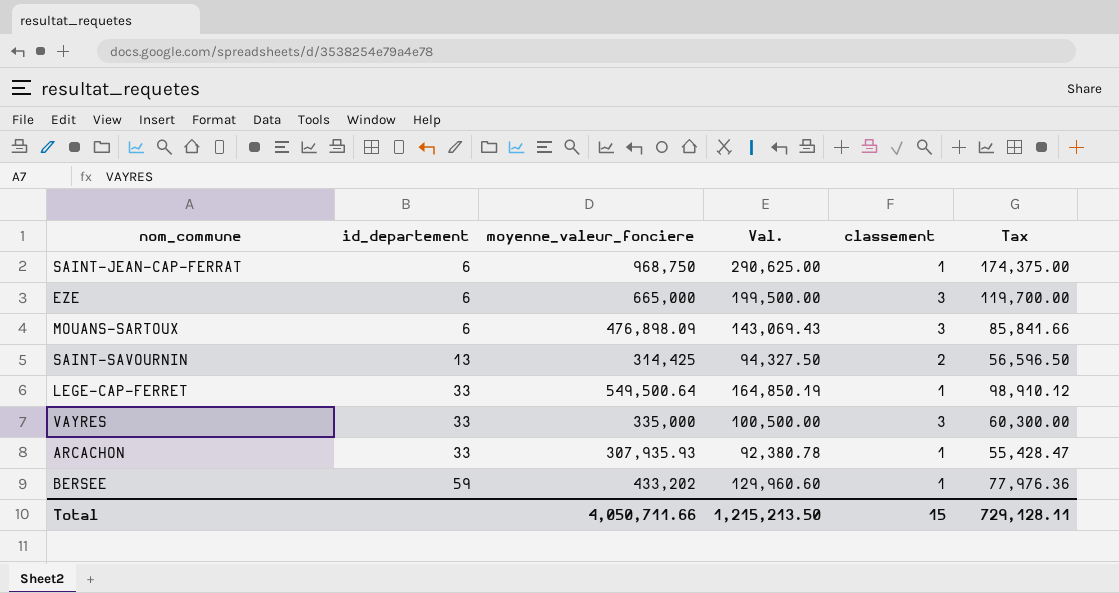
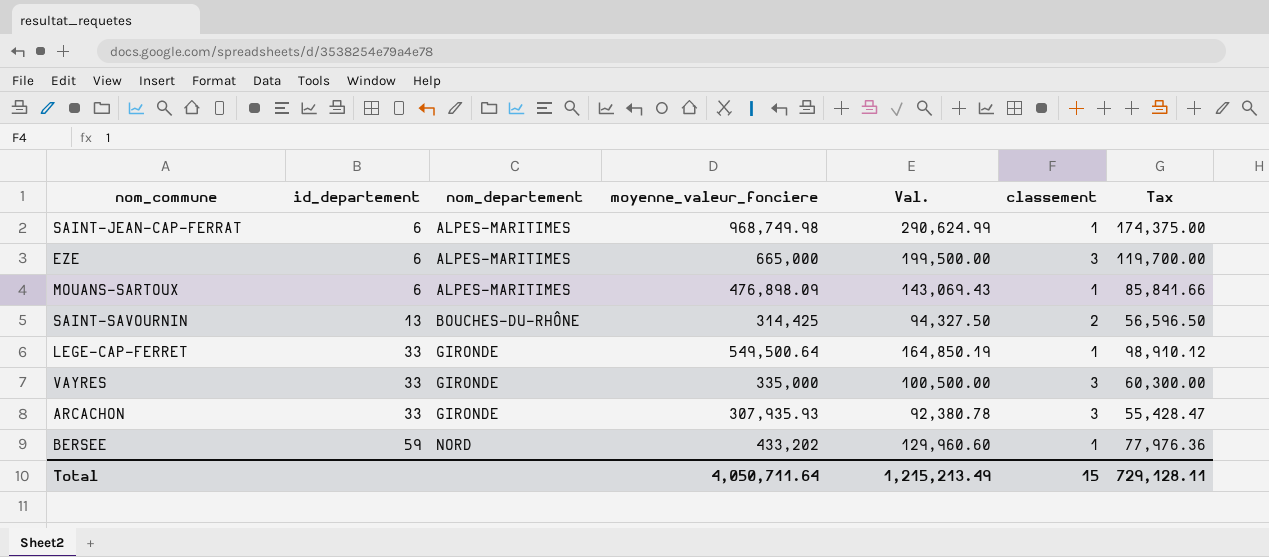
column nom_departement | position: none -> 3
SAINT-JEAN-CAP-FERRAT | moyenne_valeur_fonciere: 968,750 -> 968,749.98
SAINT-JEAN-CAP-FERRAT | Val.: 290,625.00 -> 290,624.99
MOUANS-SARTOUX | classement: 3 -> 1
ARCACHON | classement: 1 -> 3
Total | moyenne_valeur_fonciere: 4,050,711.66 -> 4,050,711.64
Total | Val.: 1,215,213.50 -> 1,215,213.49

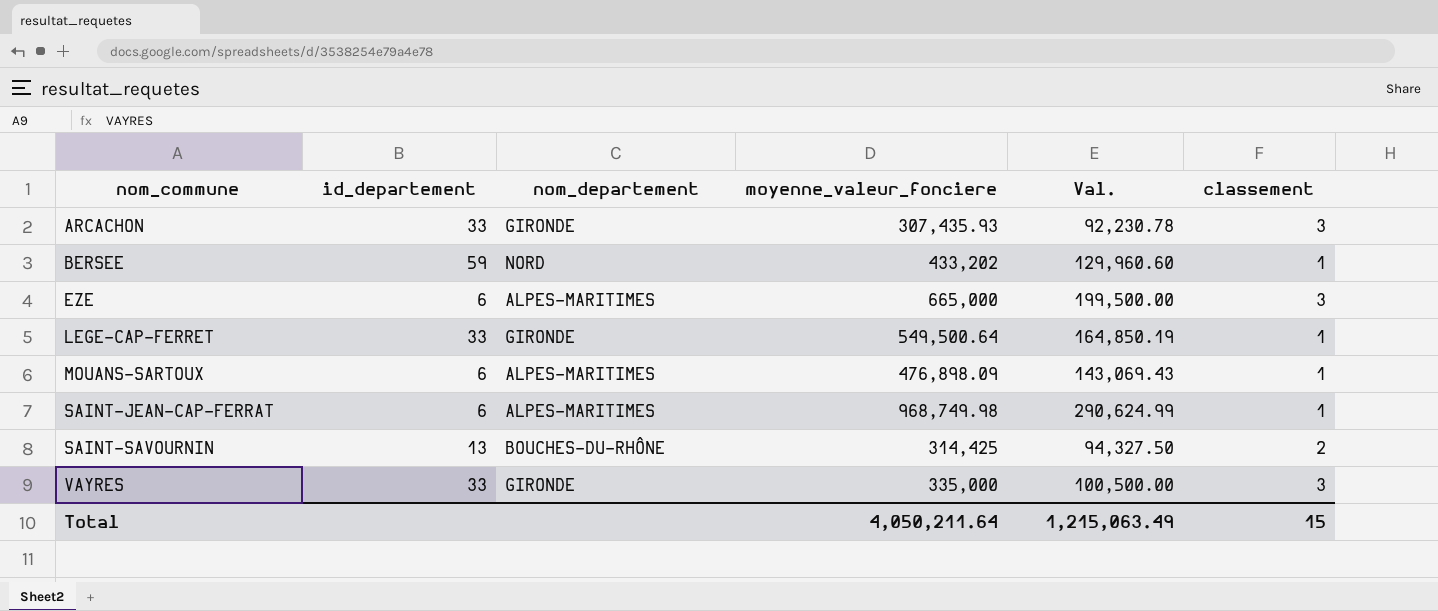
row order: id_departement ascending -> nom_commune ascending
column Tax | formula: [moyenne_valeur_fonciere] * 0.18 -> none
ARCACHON | moyenne_valeur_fonciere: 307,935.93 -> 307,435.93
ARCACHON | Val.: 92,380.78 -> 92,230.78
Total | moyenne_valeur_fonciere: 4,050,711.64 -> 4,050,211.64
Total | Val.: 1,215,213.49 -> 1,215,063.49

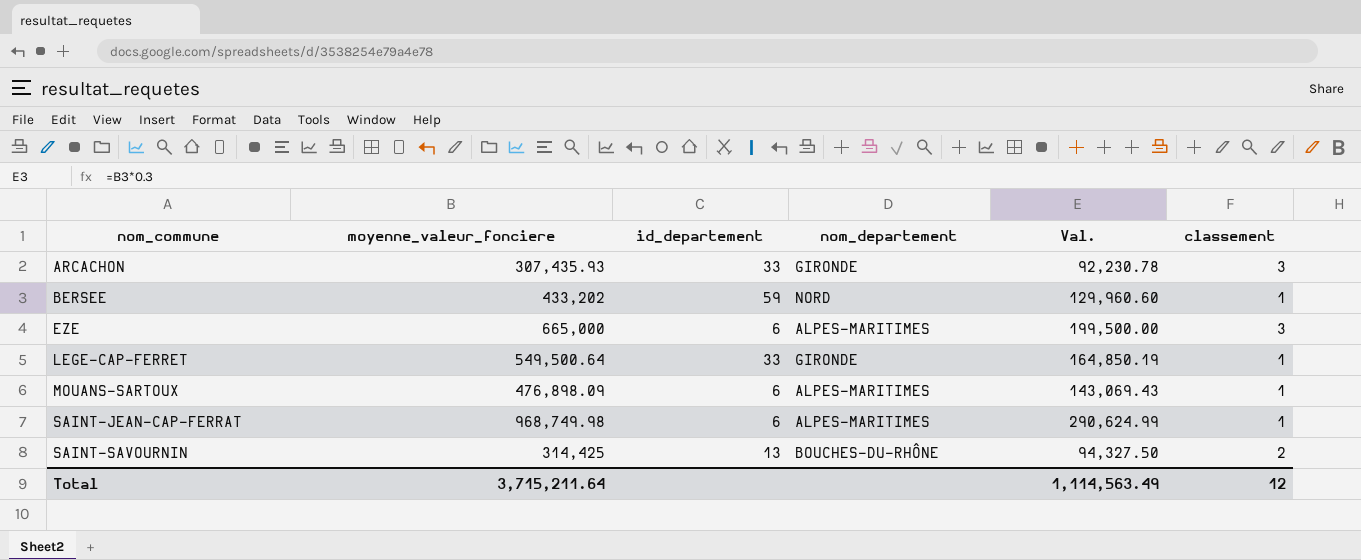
column moyenne_valeur_fonciere | position: 4 -> 2
row VAYRES: 33 | GIRONDE | 335,000 | 100,500.00 | 3 -> none
Total | moyenne_valeur_fonciere: 4,050,211.64 -> 3,715,211.64
Total | Val.: 1,215,063.49 -> 1,114,563.49
Total | classement: 15 -> 12

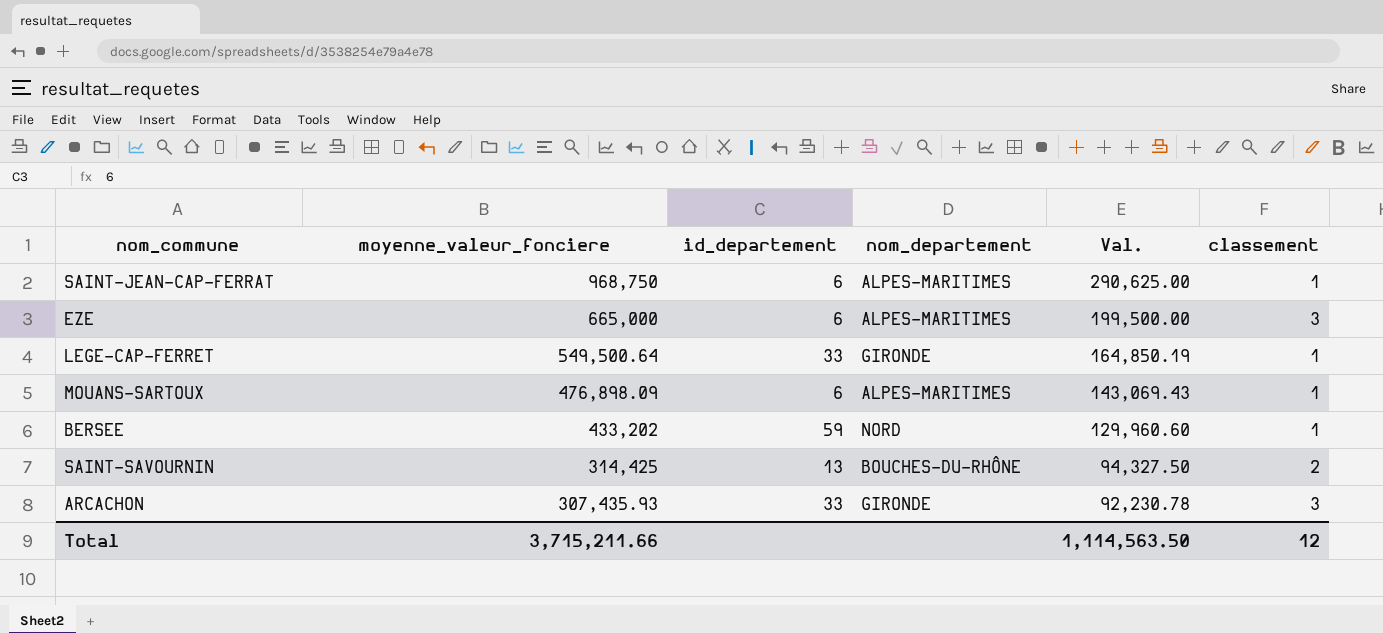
row order: nom_commune ascending -> moyenne_valeur_fonciere descending
SAINT-JEAN-CAP-FERRAT | moyenne_valeur_fonciere: 968,749.98 -> 968,750
SAINT-JEAN-CAP-FERRAT | Val.: 290,624.99 -> 290,625.00
Total | moyenne_valeur_fonciere: 3,715,211.64 -> 3,715,211.66
Total | Val.: 1,114,563.49 -> 1,114,563.50

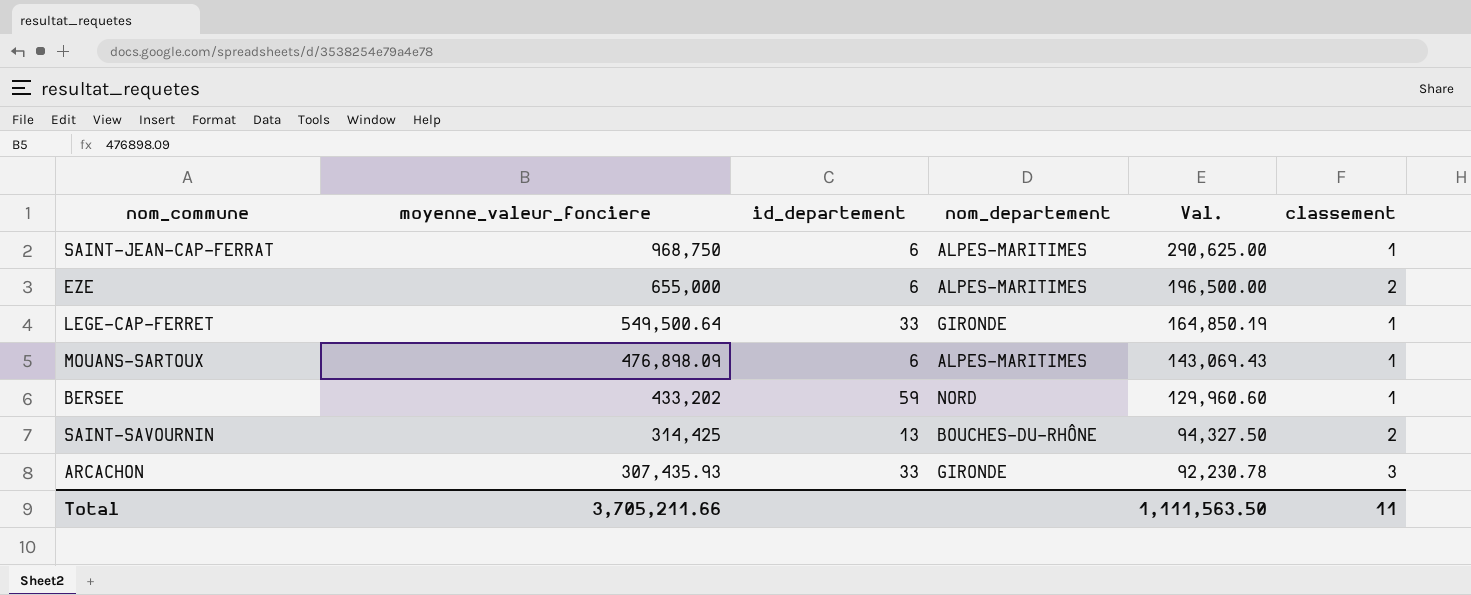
EZE | moyenne_valeur_fonciere: 665,000 -> 655,000
EZE | Val.: 199,500.00 -> 196,500.00
EZE | classement: 3 -> 2
Total | moyenne_valeur_fonciere: 3,715,211.66 -> 3,705,211.66
Total | Val.: 1,114,563.50 -> 1,111,563.50
Total | classement: 12 -> 11

